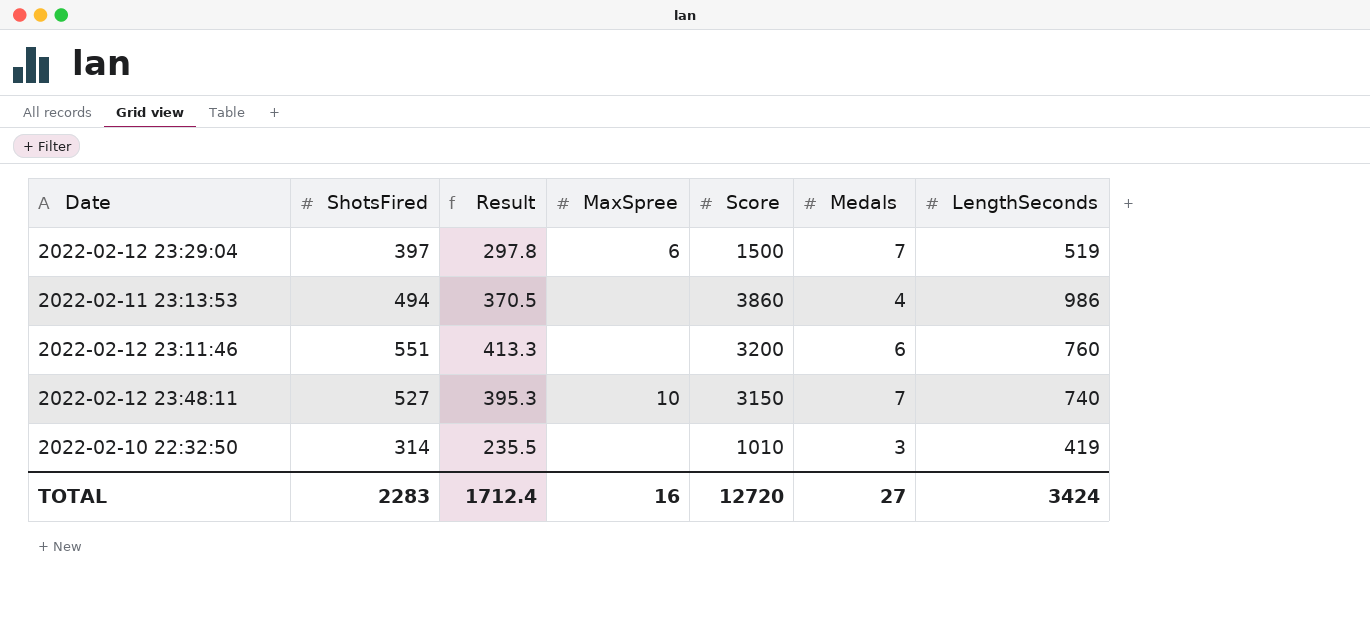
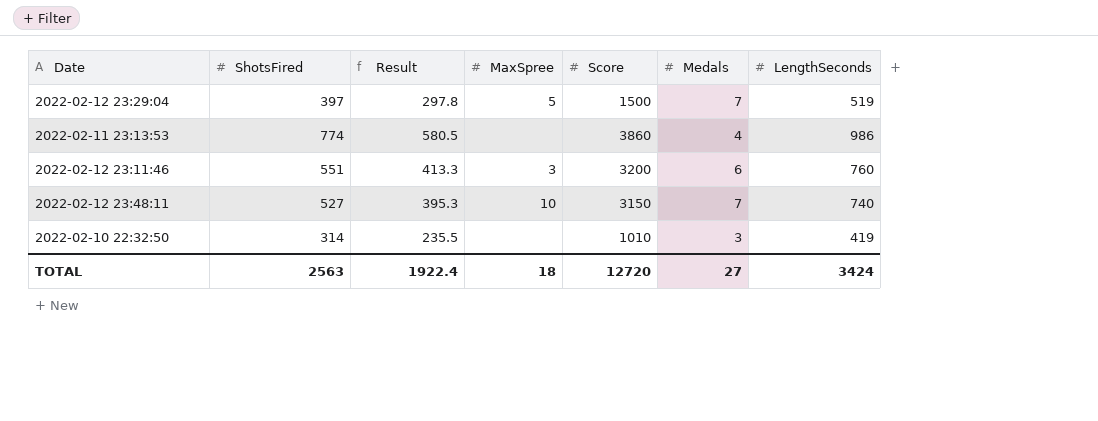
2022-02-12 23:29:04 | MaxSpree: 6 -> 5
2022-02-11 23:13:53 | ShotsFired: 494 -> 774
2022-02-11 23:13:53 | Result: 370.5 -> 580.5
2022-02-12 23:11:46 | MaxSpree: none -> 3
TOTAL | ShotsFired: 2283 -> 2563
TOTAL | Result: 1712.4 -> 1922.4
TOTAL | MaxSpree: 16 -> 18

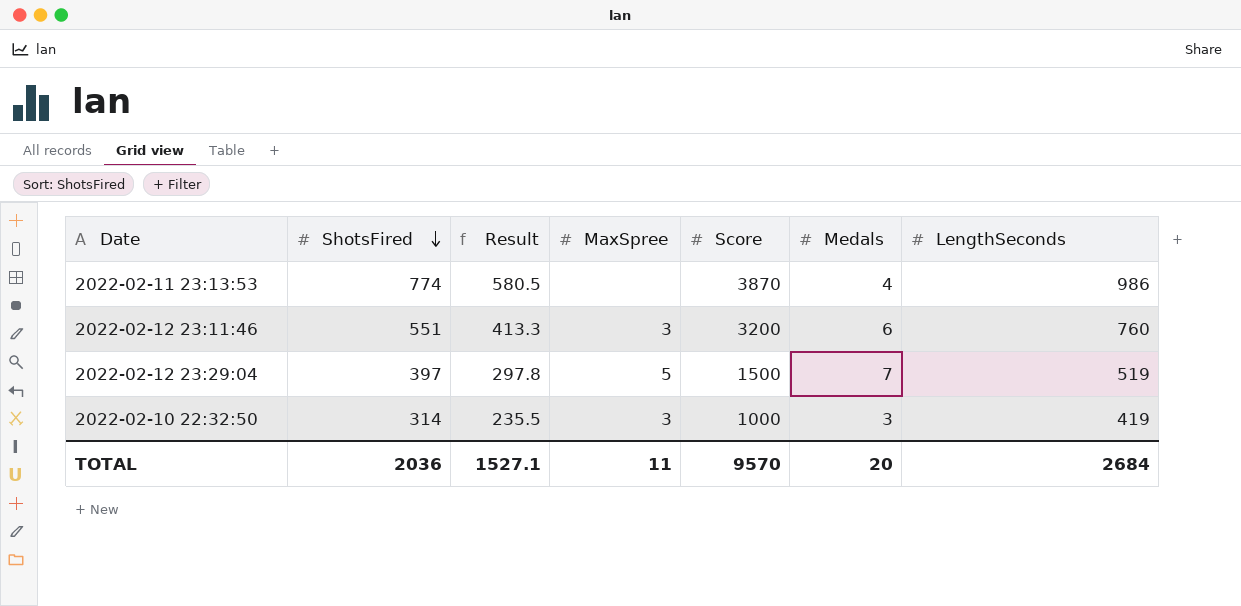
row order: none -> ShotsFired descending
row 2022-02-12 23:48:11: 527 | 395.3 | 10 | 3150 | 7 | 740 -> none
2022-02-11 23:13:53 | Score: 3860 -> 3870
2022-02-10 22:32:50 | MaxSpree: none -> 3
2022-02-10 22:32:50 | Score: 1010 -> 1000
TOTAL | ShotsFired: 2563 -> 2036
TOTAL | Result: 1922.4 -> 1527.1
TOTAL | MaxSpree: 18 -> 11
TOTAL | Score: 12720 -> 9570
TOTAL | Medals: 27 -> 20
TOTAL | LengthSeconds: 3424 -> 2684

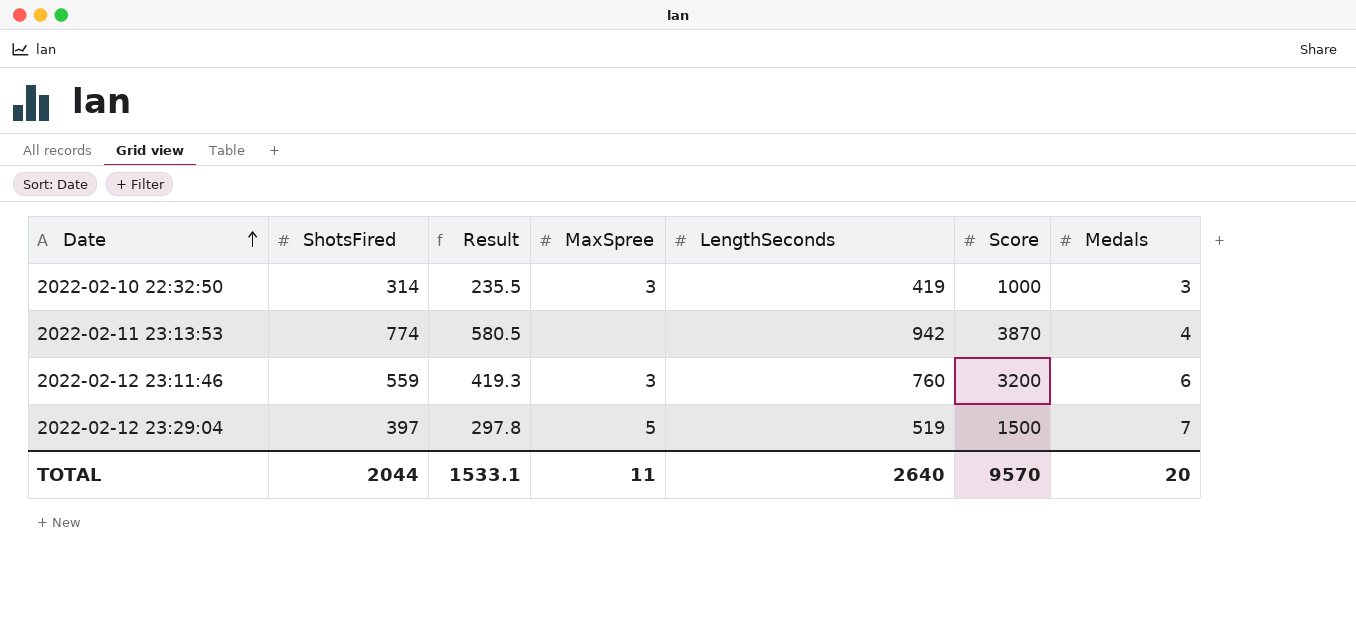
row order: ShotsFired descending -> Date ascending
column LengthSeconds | position: 7 -> 5
2022-02-11 23:13:53 | LengthSeconds: 986 -> 942
2022-02-12 23:11:46 | ShotsFired: 551 -> 559
2022-02-12 23:11:46 | Result: 413.3 -> 419.3
TOTAL | ShotsFired: 2036 -> 2044
TOTAL | Result: 1527.1 -> 1533.1
TOTAL | LengthSeconds: 2684 -> 2640

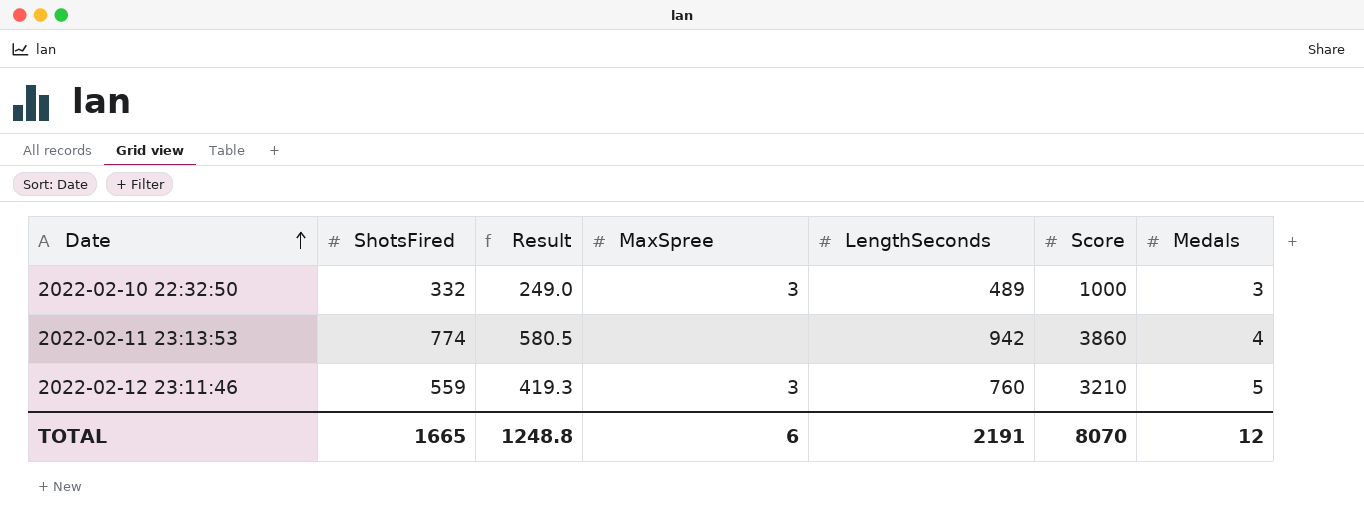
row 2022-02-12 23:29:04: 397 | 297.8 | 5 | 519 | 1500 | 7 -> none
2022-02-10 22:32:50 | ShotsFired: 314 -> 332
2022-02-10 22:32:50 | Result: 235.5 -> 249.0
2022-02-10 22:32:50 | LengthSeconds: 419 -> 489
2022-02-11 23:13:53 | Score: 3870 -> 3860
2022-02-12 23:11:46 | Score: 3200 -> 3210
2022-02-12 23:11:46 | Medals: 6 -> 5
TOTAL | ShotsFired: 2044 -> 1665
TOTAL | Result: 1533.1 -> 1248.8
TOTAL | MaxSpree: 11 -> 6
TOTAL | LengthSeconds: 2640 -> 2191
TOTAL | Score: 9570 -> 8070
TOTAL | Medals: 20 -> 12

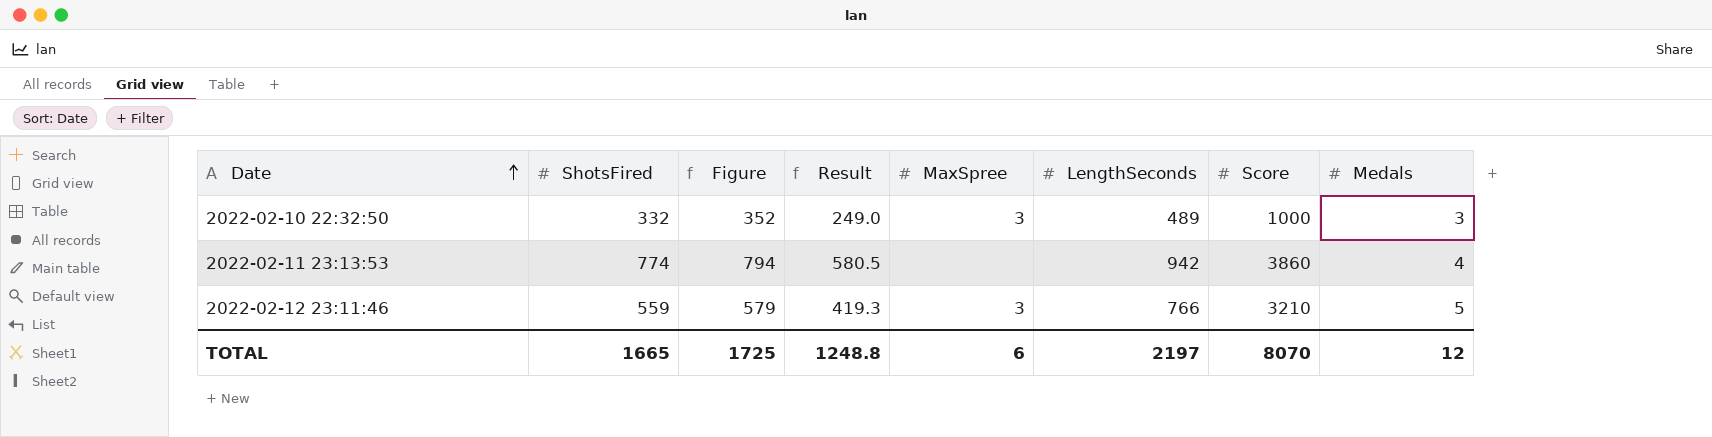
column Figure | formula: none -> [ShotsFired] + 20
2022-02-12 23:11:46 | LengthSeconds: 760 -> 766
TOTAL | LengthSeconds: 2191 -> 2197

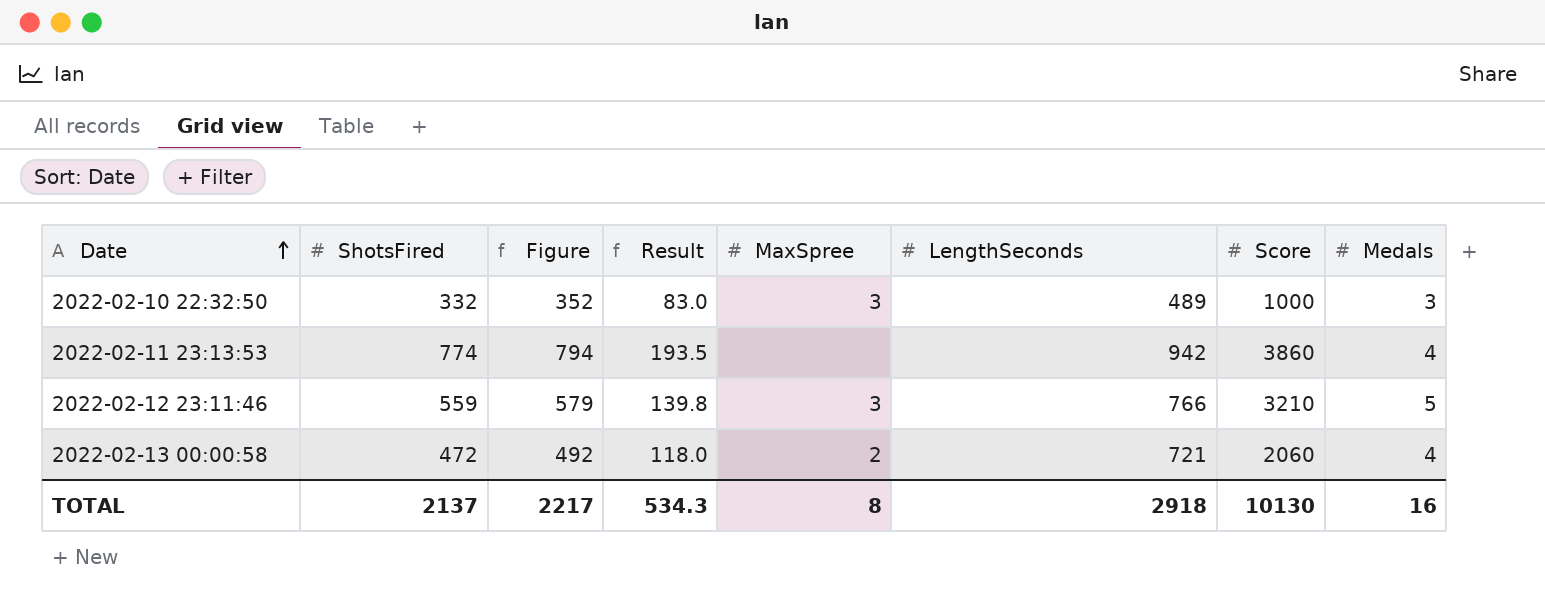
column Result | formula: [ShotsFired] * 0.75 -> [ShotsFired] * 0.25
row 2022-02-13 00:00:58: none -> 472 | 492 | 118.0 | 2 | 721 | 2060 | 4
TOTAL | ShotsFired: 1665 -> 2137
TOTAL | Figure: 1725 -> 2217
TOTAL | Result: 1248.8 -> 534.3
TOTAL | MaxSpree: 6 -> 8
TOTAL | LengthSeconds: 2197 -> 2918
TOTAL | Score: 8070 -> 10130
TOTAL | Medals: 12 -> 16

